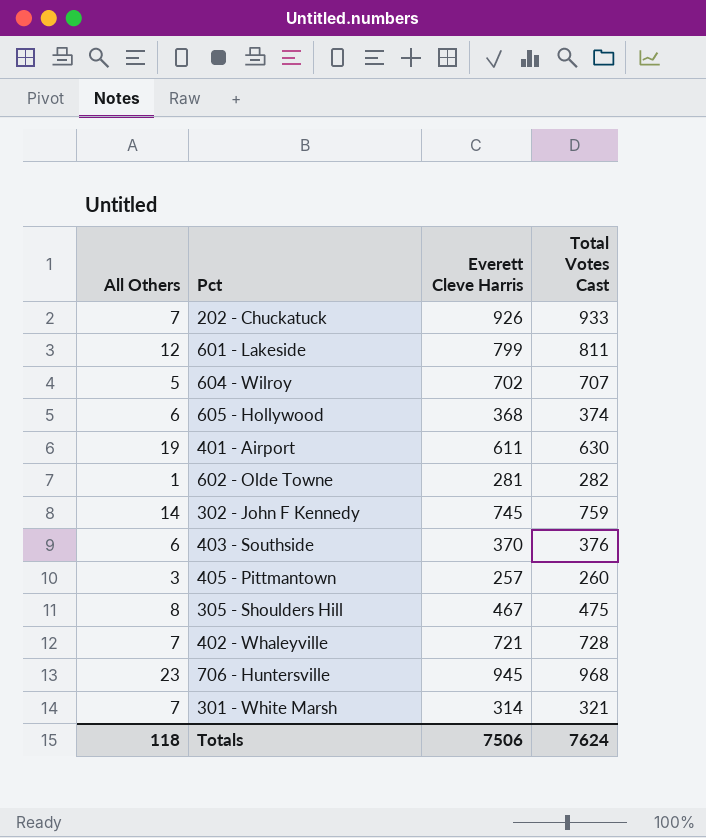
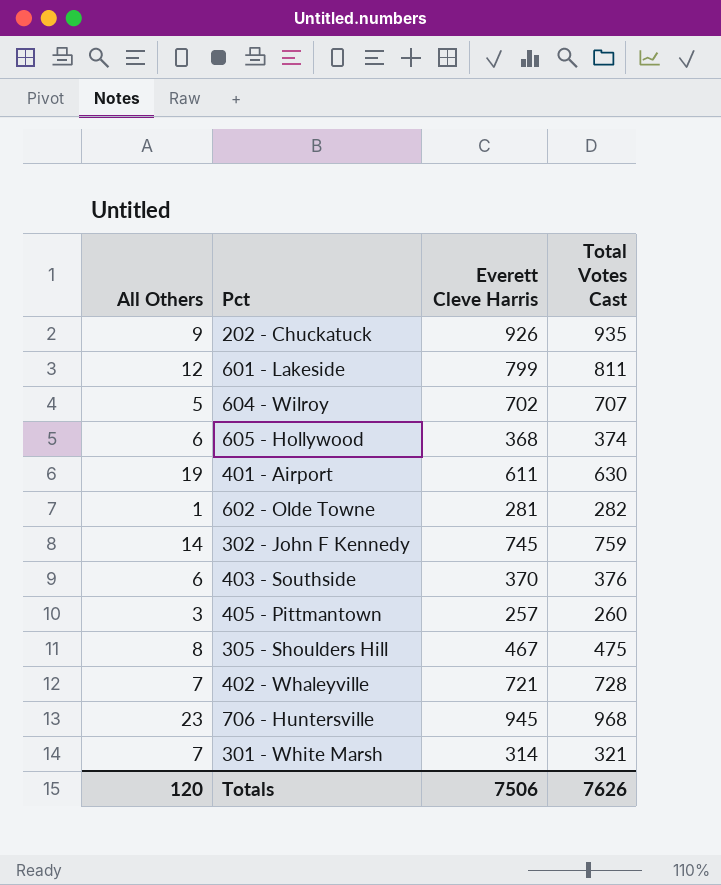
202 - Chuckatuck | All Others: 7 -> 9
202 - Chuckatuck | Total Votes Cast: 933 -> 935
Totals | All Others: 118 -> 120
Totals | Total Votes Cast: 7624 -> 7626

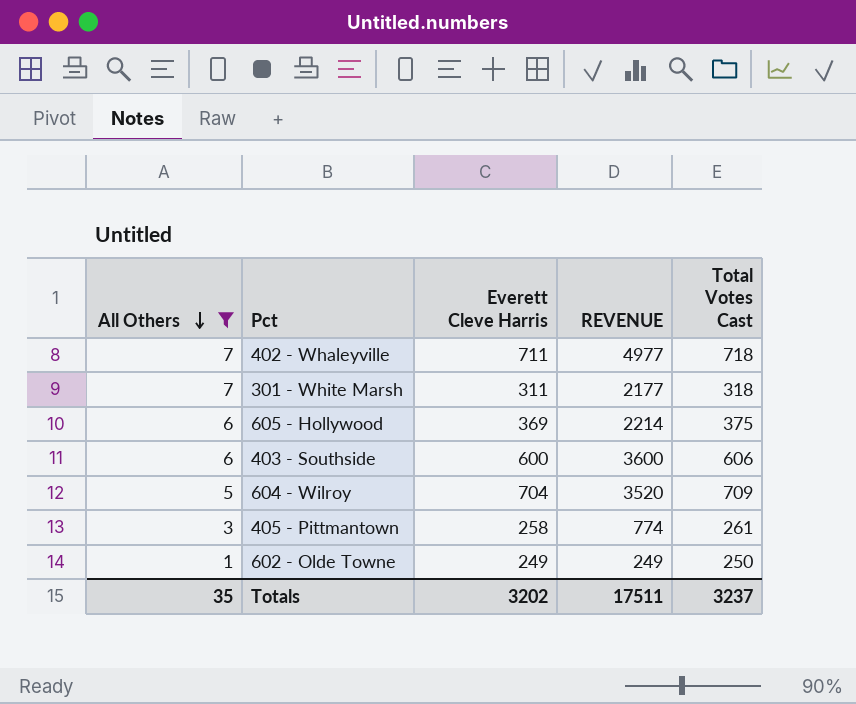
filter: none -> All Others <= 7
row order: none -> All Others descending
column REVENUE | formula: none -> [All Others] * [Everett Cleve Harris]
402 - Whaleyville | Everett Cleve Harris: 721 -> 711
402 - Whaleyville | Total Votes Cast: 728 -> 718
301 - White Marsh | Everett Cleve Harris: 314 -> 311
301 - White Marsh | Total Votes Cast: 321 -> 318
605 - Hollywood | Everett Cleve Harris: 368 -> 369
605 - Hollywood | Total Votes Cast: 374 -> 375
403 - Southside | Everett Cleve Harris: 370 -> 600
403 - Southside | Total Votes Cast: 376 -> 606
604 - Wilroy | Everett Cleve Harris: 702 -> 704
604 - Wilroy | Total Votes Cast: 707 -> 709
405 - Pittmantown | Everett Cleve Harris: 257 -> 258
405 - Pittmantown | Total Votes Cast: 260 -> 261
602 - Olde Towne | Everett Cleve Harris: 281 -> 249
602 - Olde Towne | Total Votes Cast: 282 -> 250
Totals | All Others: 120 -> 35
Totals | Everett Cleve Harris: 7506 -> 3202
Totals | Total Votes Cast: 7626 -> 3237

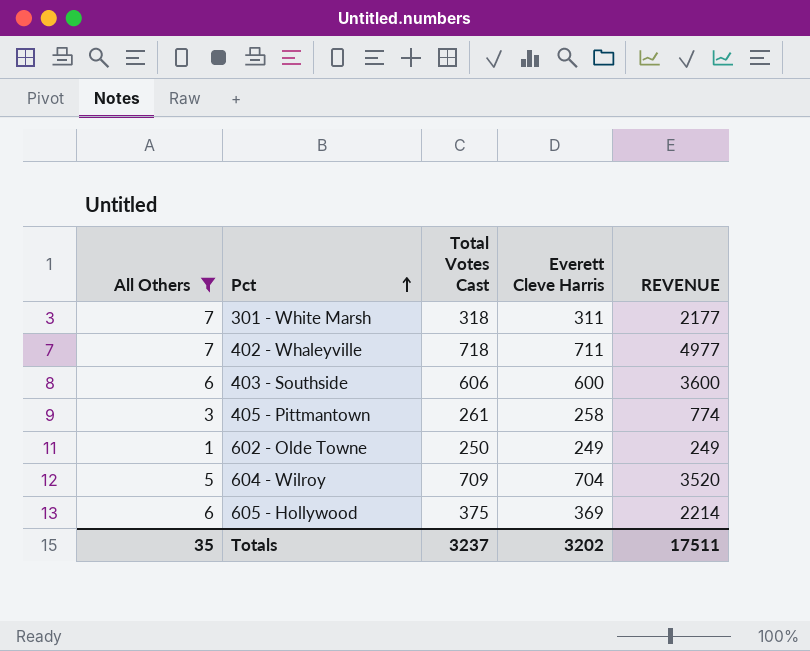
row order: All Others descending -> Pct ascending
column Total Votes Cast | position: 5 -> 3

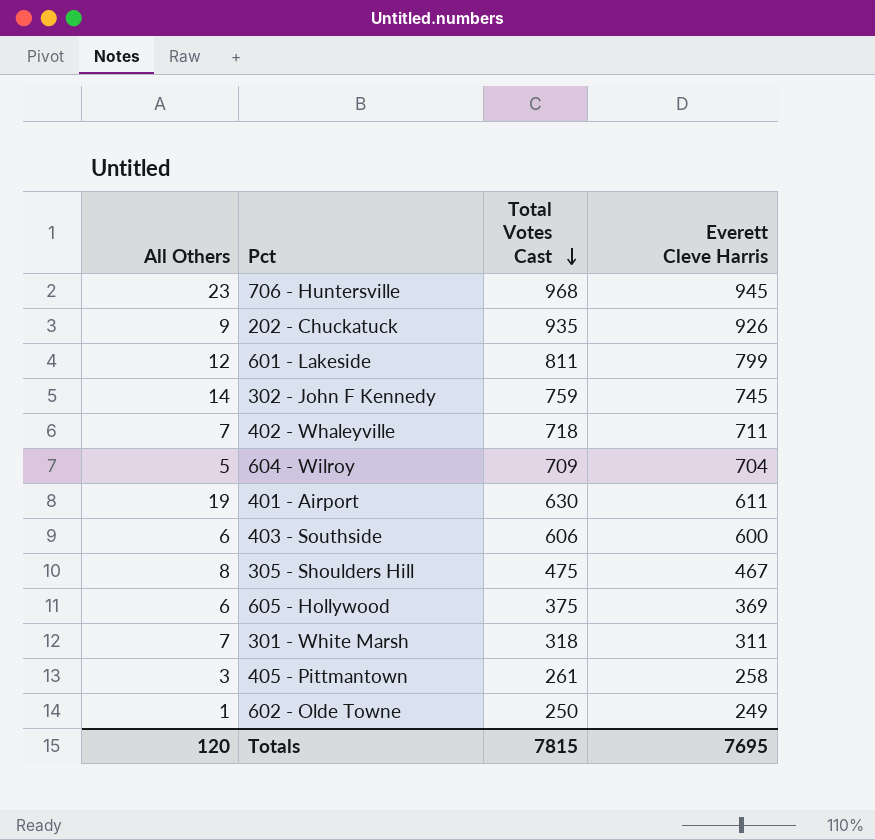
filter: All Others <= 7 -> none
row order: Pct ascending -> Total Votes Cast descending
column REVENUE | formula: [All Others] * [Everett Cleve Harris] -> none
Totals | All Others: 35 -> 120
Totals | Total Votes Cast: 3237 -> 7815
Totals | Everett Cleve Harris: 3202 -> 7695

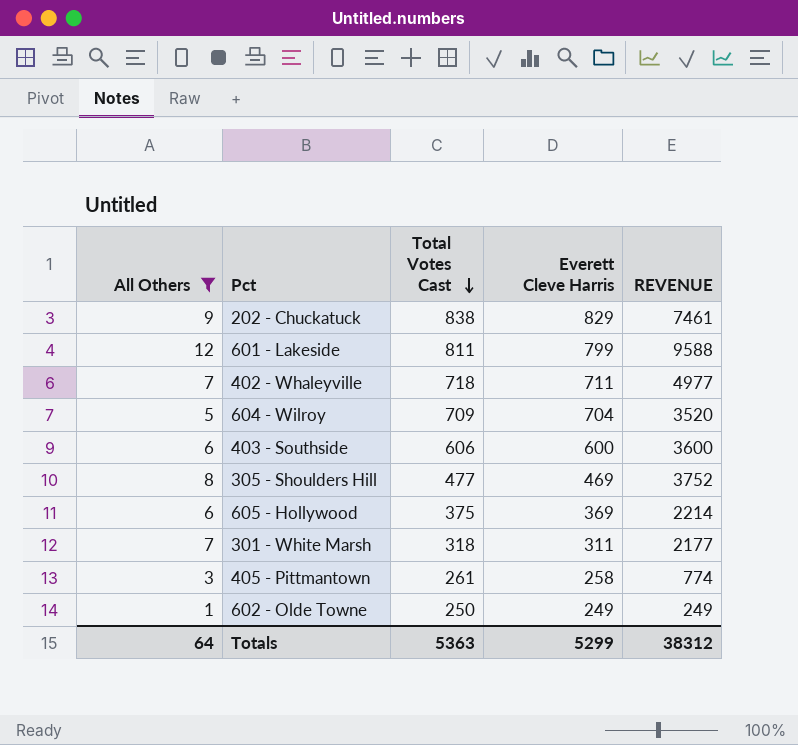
filter: none -> All Others <= 12
column REVENUE | formula: none -> [All Others] * [Everett Cleve Harris]
202 - Chuckatuck | Total Votes Cast: 935 -> 838
202 - Chuckatuck | Everett Cleve Harris: 926 -> 829
305 - Shoulders Hill | Total Votes Cast: 475 -> 477
305 - Shoulders Hill | Everett Cleve Harris: 467 -> 469
Totals | All Others: 120 -> 64
Totals | Total Votes Cast: 7815 -> 5363
Totals | Everett Cleve Harris: 7695 -> 5299

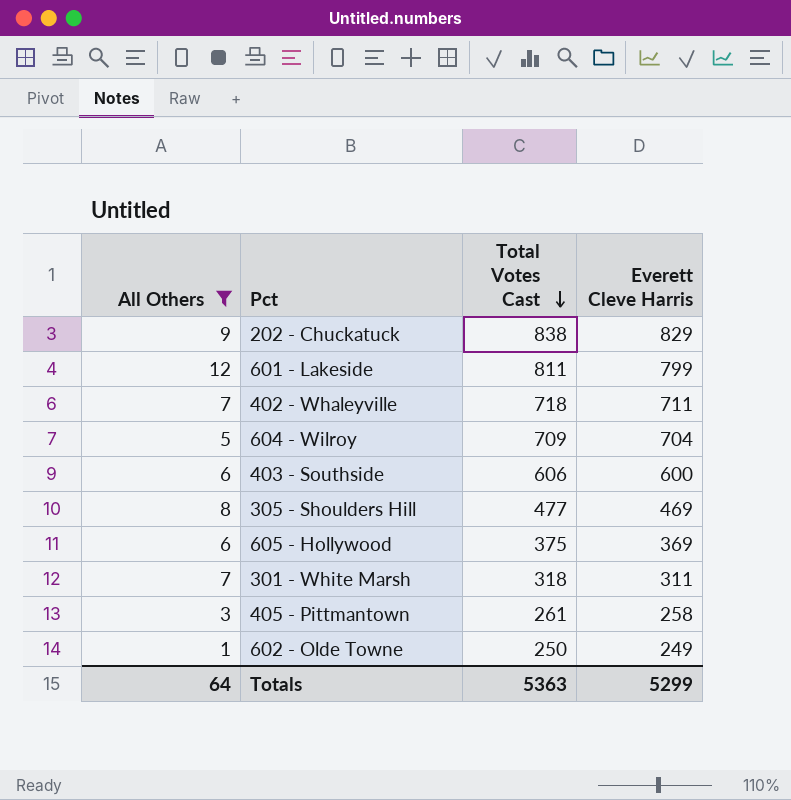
column REVENUE | formula: [All Others] * [Everett Cleve Harris] -> none

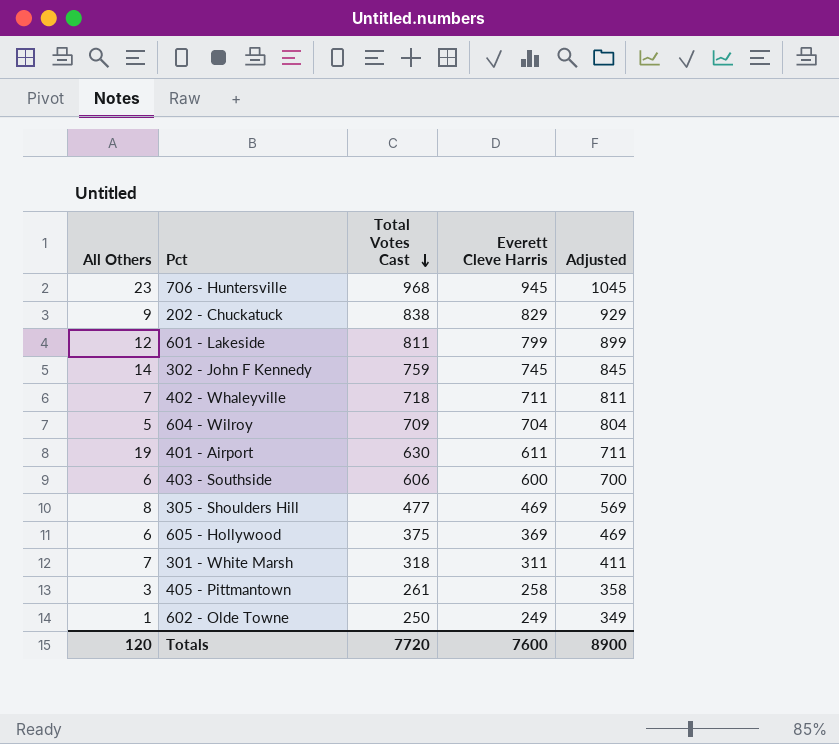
filter: All Others <= 12 -> none
column Adjusted | formula: none -> [Everett Cleve Harris] + 100
Totals | All Others: 64 -> 120
Totals | Total Votes Cast: 5363 -> 7720
Totals | Everett Cleve Harris: 5299 -> 7600

